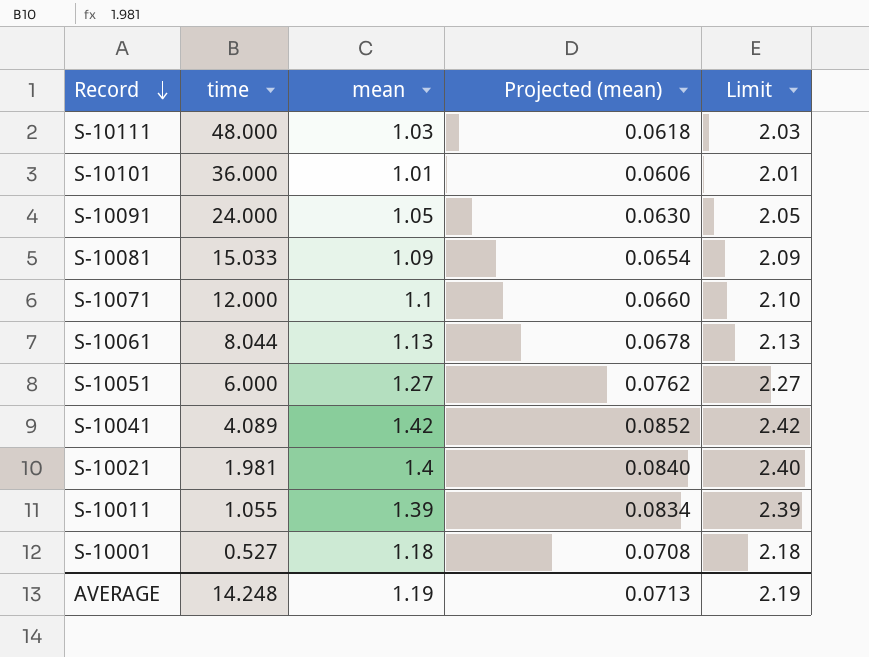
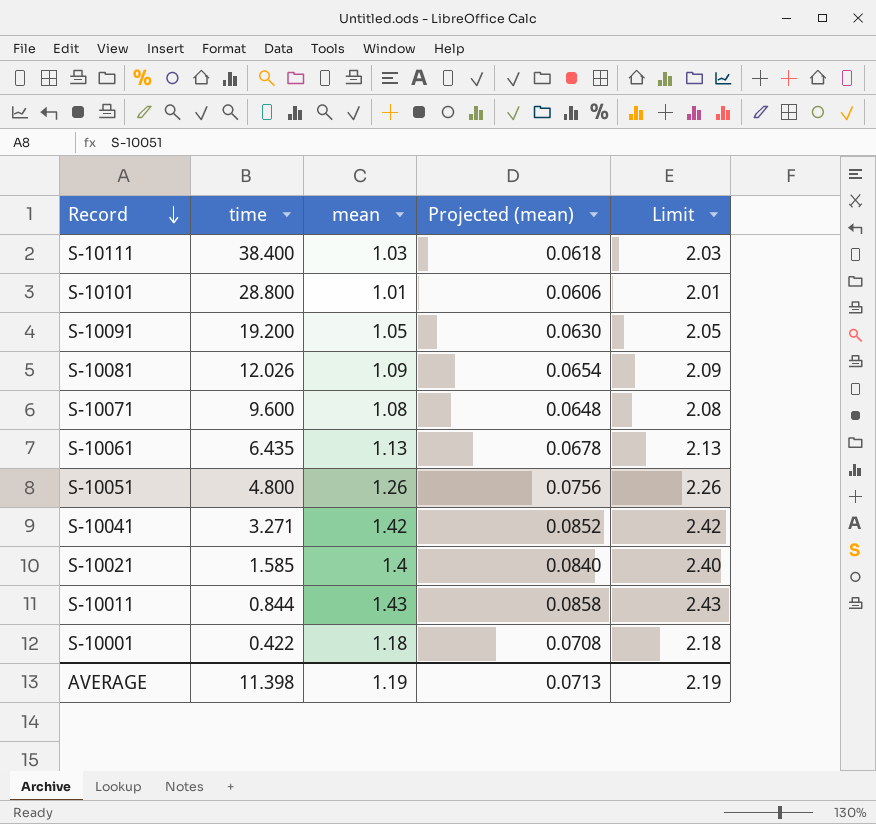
S-10111 | time: 48.000 -> 38.400
S-10101 | time: 36.000 -> 28.800
S-10091 | time: 24.000 -> 19.200
S-10081 | time: 15.033 -> 12.026
S-10071 | time: 12.000 -> 9.600
S-10071 | mean: 1.1 -> 1.08
S-10071 | Projected (mean): 0.0660 -> 0.0648
S-10071 | Limit: 2.10 -> 2.08
S-10061 | time: 8.044 -> 6.435
S-10051 | time: 6.000 -> 4.800
S-10051 | mean: 1.27 -> 1.26
S-10051 | Projected (mean): 0.0762 -> 0.0756
S-10051 | Limit: 2.27 -> 2.26
S-10041 | time: 4.089 -> 3.271
S-10021 | time: 1.981 -> 1.585
S-10011 | time: 1.055 -> 0.844
S-10011 | mean: 1.39 -> 1.43
S-10011 | Projected (mean): 0.0834 -> 0.0858
S-10011 | Limit: 2.39 -> 2.43
S-10001 | time: 0.527 -> 0.422
AVERAGE | time: 14.248 -> 11.398

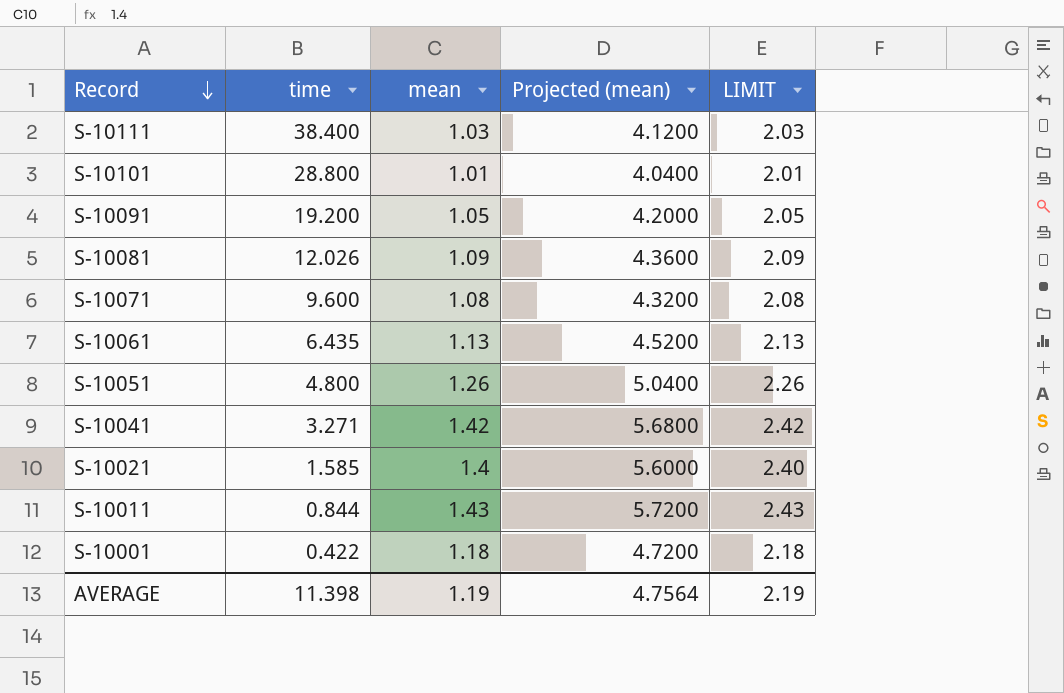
column Projected (mean) | formula: [mean] * 0.06 -> [mean] * 4
column name: Limit -> LIMIT
AVERAGE | Projected (mean): 0.0713 -> 4.7564

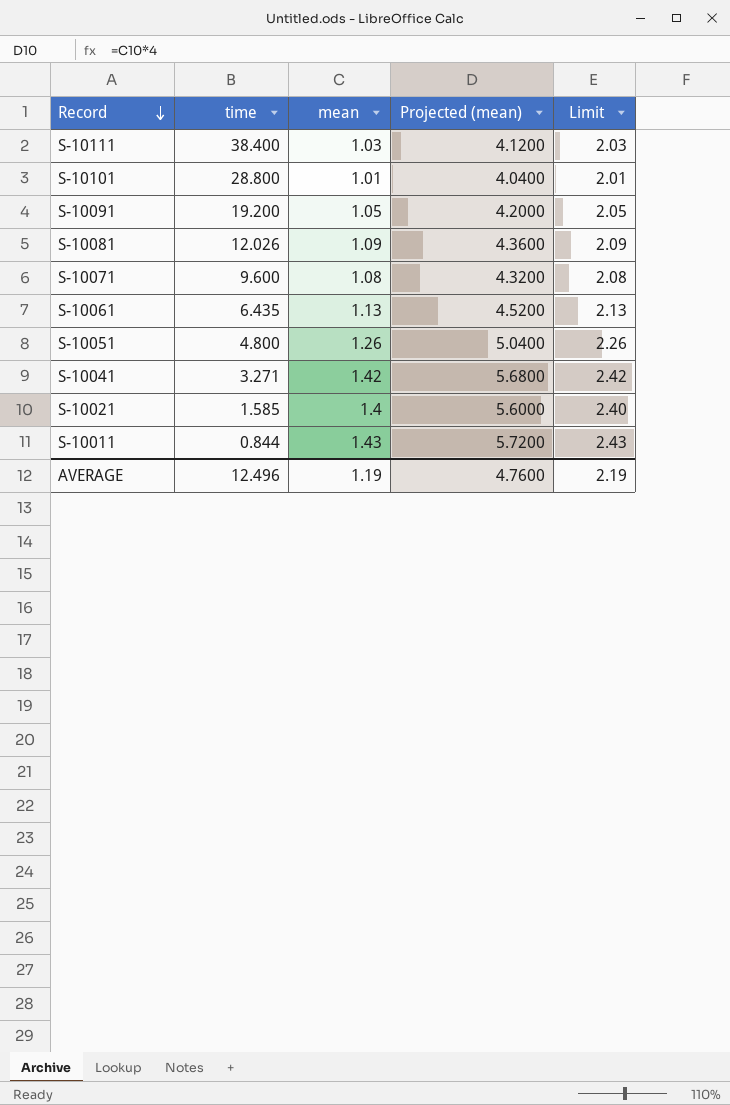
column name: LIMIT -> Limit
row S-10001: 0.422 | 1.18 | 4.7200 | 2.18 -> none
AVERAGE | time: 11.398 -> 12.496
AVERAGE | Projected (mean): 4.7564 -> 4.7600

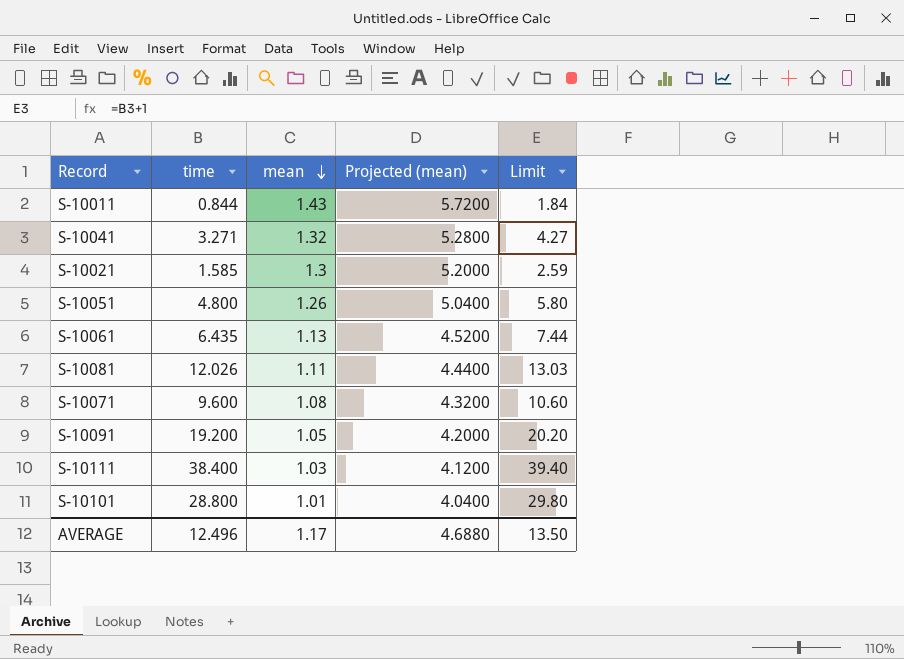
row order: Record descending -> mean descending
column Limit | formula: [mean] + 1 -> [time] + 1
S-10041 | mean: 1.42 -> 1.32
S-10041 | Projected (mean): 5.6800 -> 5.2800
S-10021 | mean: 1.4 -> 1.3
S-10021 | Projected (mean): 5.6000 -> 5.2000
S-10081 | mean: 1.09 -> 1.11
S-10081 | Projected (mean): 4.3600 -> 4.4400
AVERAGE | mean: 1.19 -> 1.17
AVERAGE | Projected (mean): 4.7600 -> 4.6880
AVERAGE | Limit: 2.19 -> 13.50

